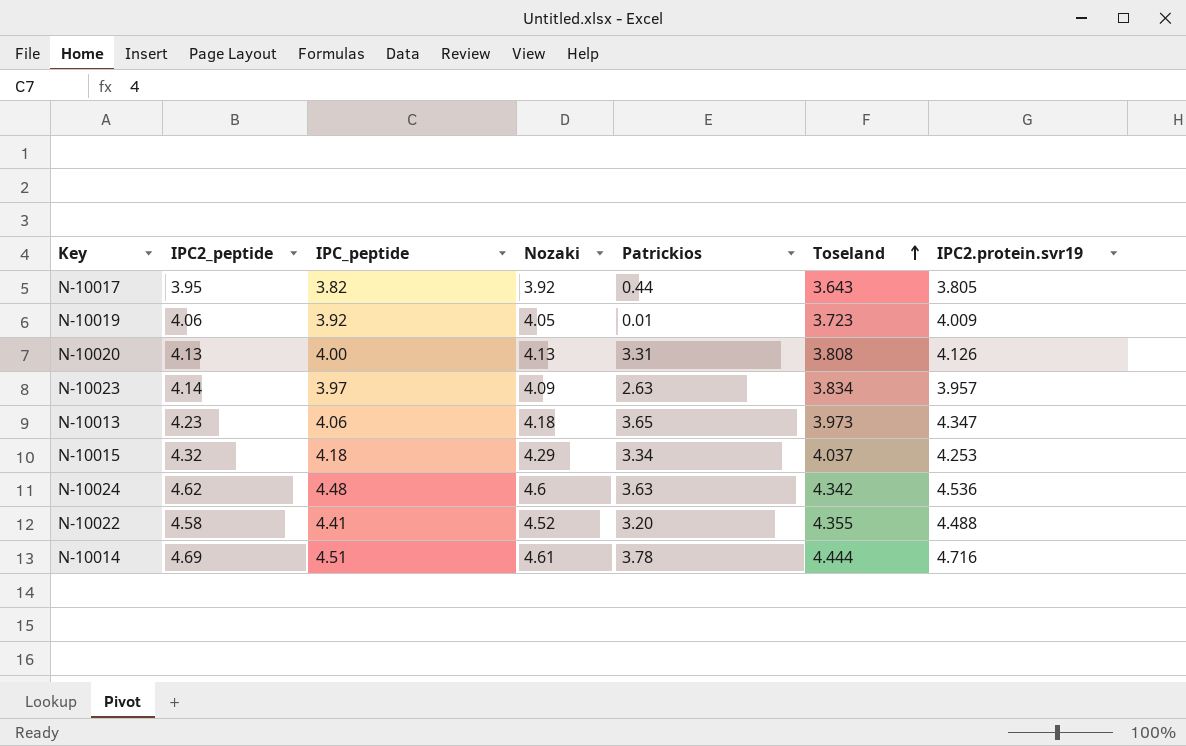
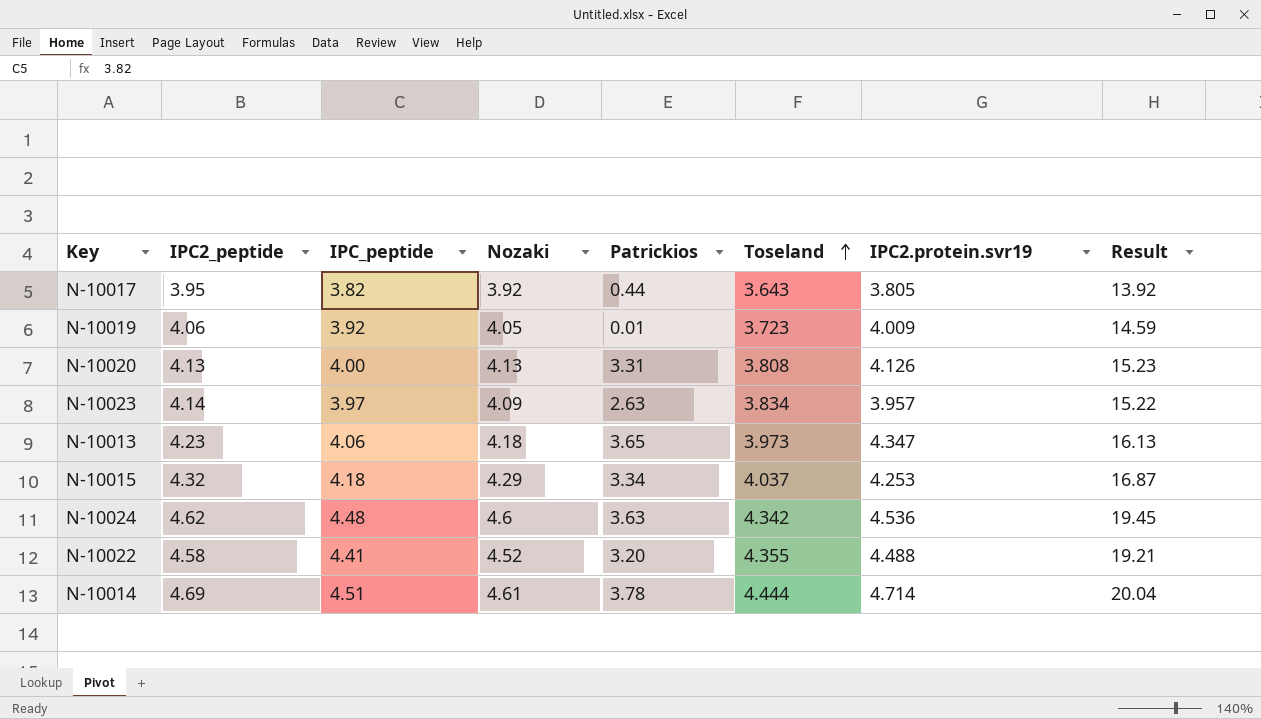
column Result | formula: none -> [IPC_peptide] * [Toseland]
N-10014 | IPC2.protein.svr19: 4.716 -> 4.714

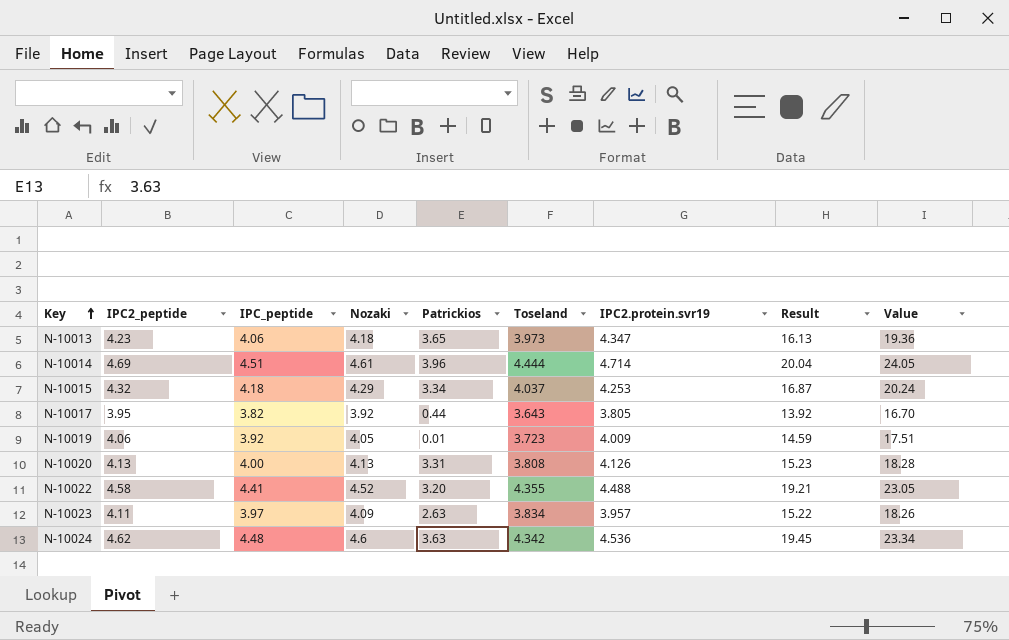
row order: Toseland ascending -> Key ascending
column Value | formula: none -> [Result] * 1.2
N-10014 | Patrickios: 3.78 -> 3.96
N-10023 | IPC2_peptide: 4.14 -> 4.11

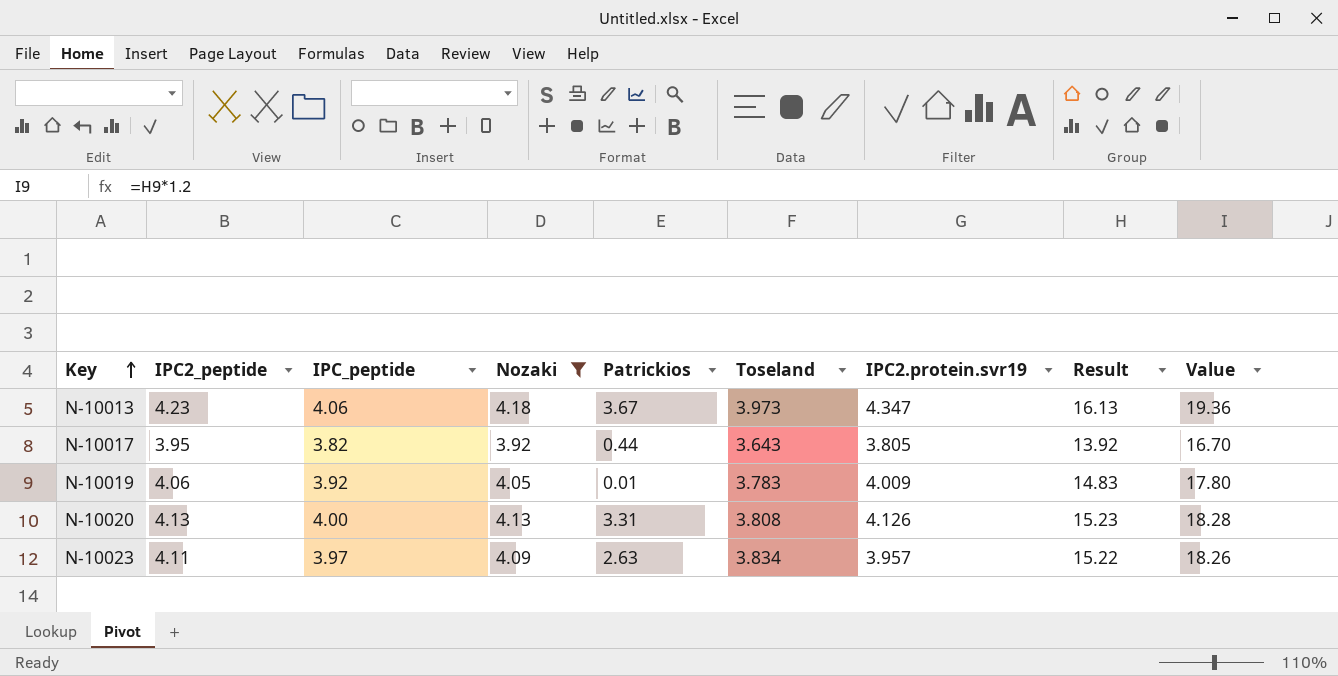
filter: none -> Nozaki <= 4.18
N-10013 | Patrickios: 3.65 -> 3.67
N-10019 | Toseland: 3.723 -> 3.783
N-10019 | Result: 14.59 -> 14.83
N-10019 | Value: 17.51 -> 17.80

